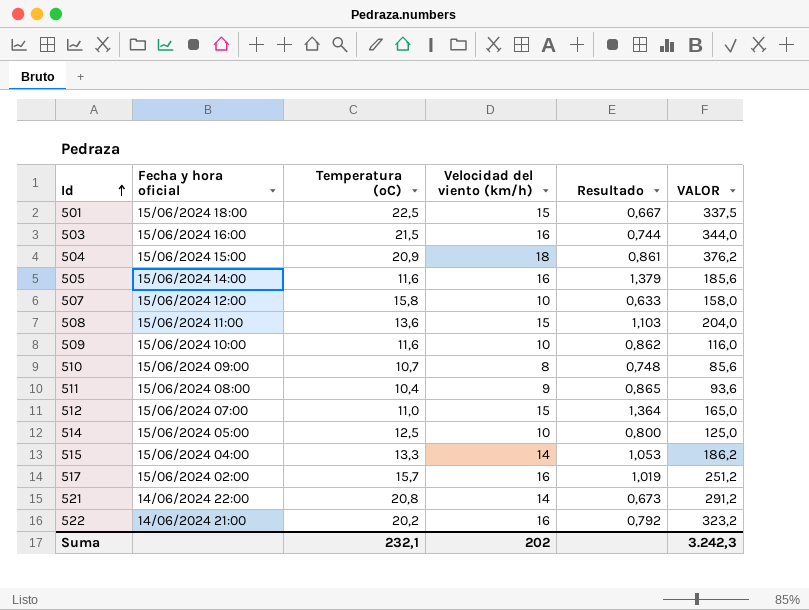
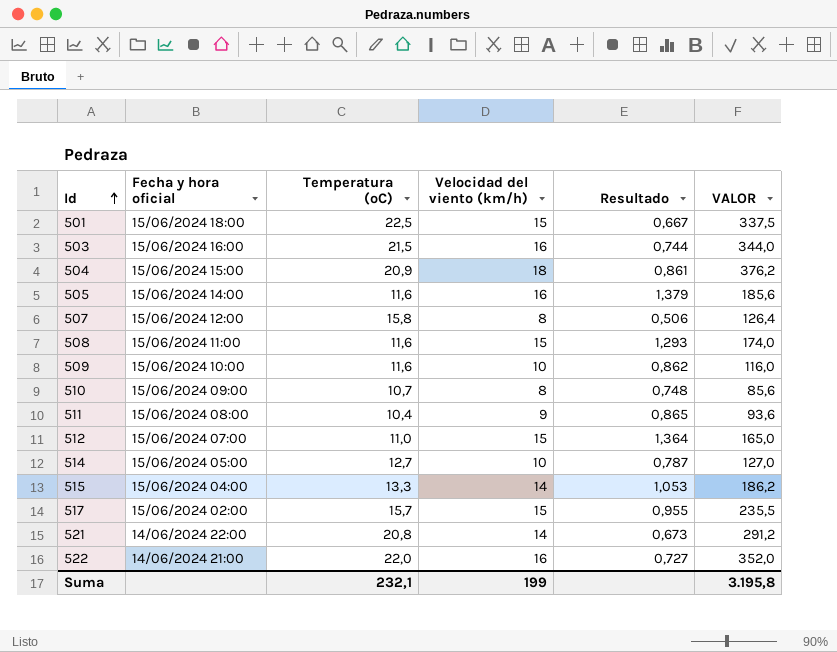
507 | Velocidad del viento (km/h): 10 -> 8
507 | Resultado: 0,633 -> 0,506
507 | VALOR: 158,0 -> 126,4
508 | Temperatura (ºC): 13,6 -> 11,6
508 | Resultado: 1,103 -> 1,293
508 | VALOR: 204,0 -> 174,0
514 | Temperatura (ºC): 12,5 -> 12,7
514 | Resultado: 0,800 -> 0,787
514 | VALOR: 125,0 -> 127,0
517 | Velocidad del viento (km/h): 16 -> 15
517 | Resultado: 1,019 -> 0,955
517 | VALOR: 251,2 -> 235,5
522 | Temperatura (ºC): 20,2 -> 22,0
522 | Resultado: 0,792 -> 0,727
522 | VALOR: 323,2 -> 352,0
Suma | Velocidad del viento (km/h): 202 -> 199
Suma | VALOR: 3.242,3 -> 3.195,8

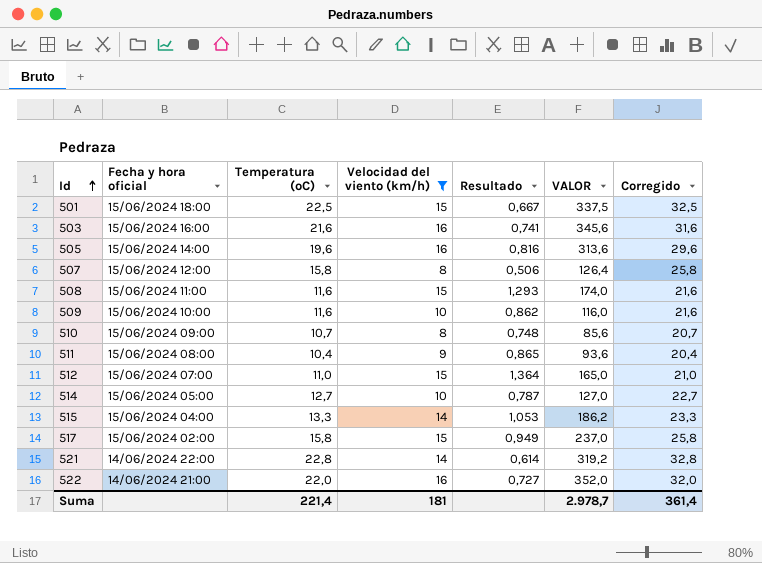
filter: none -> Velocidad del viento (km/h) != 18
column Corregido | formula: none -> [Temperatura (ºC)] + 10
503 | Temperatura (ºC): 21,5 -> 21,6
503 | Resultado: 0,744 -> 0,741
503 | VALOR: 344,0 -> 345,6
505 | Temperatura (ºC): 11,6 -> 19,6
505 | Resultado: 1,379 -> 0,816
505 | VALOR: 185,6 -> 313,6
517 | Temperatura (ºC): 15,7 -> 15,8
517 | Resultado: 0,955 -> 0,949
517 | VALOR: 235,5 -> 237,0
521 | Temperatura (ºC): 20,8 -> 22,8
521 | Resultado: 0,673 -> 0,614
521 | VALOR: 291,2 -> 319,2
Suma | Temperatura (ºC): 232,1 -> 221,4
Suma | Velocidad del viento (km/h): 199 -> 181
Suma | VALOR: 3.195,8 -> 2.978,7

